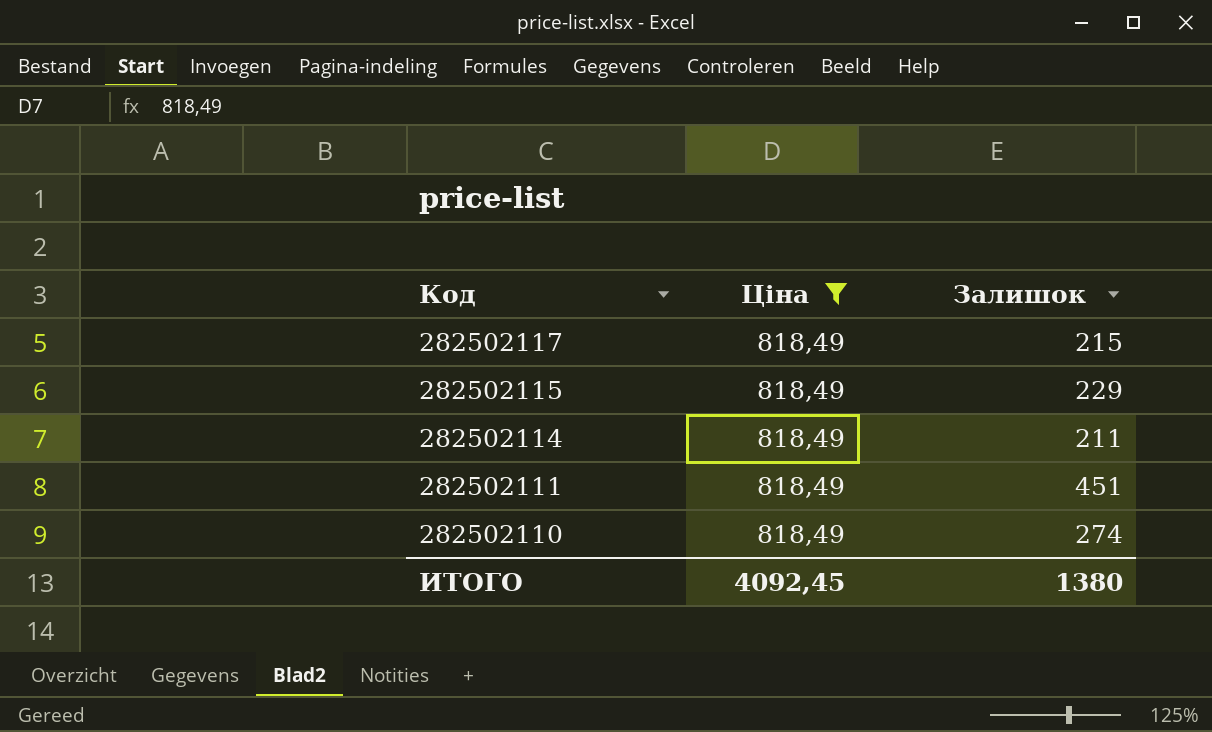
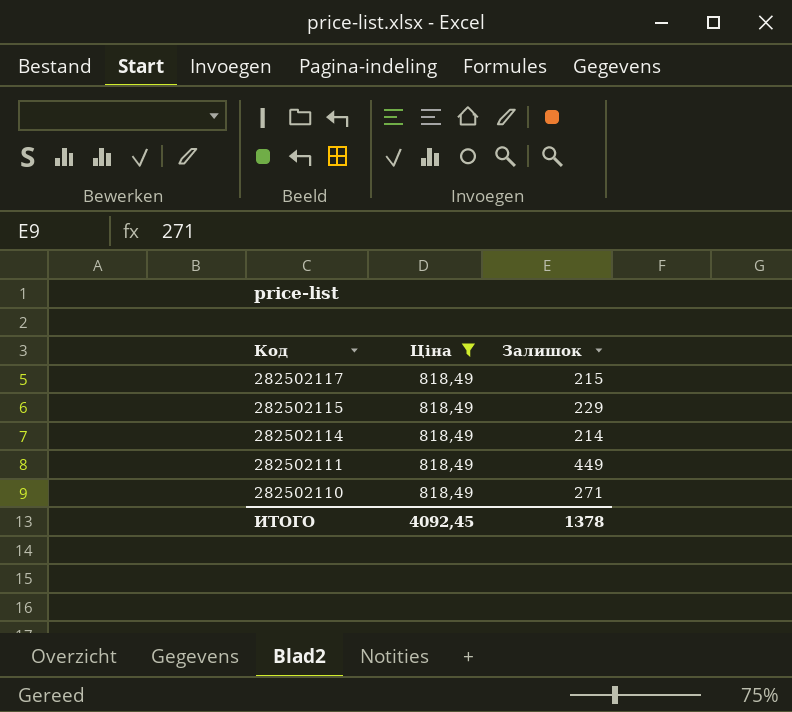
282502114 | Залишок: 211 -> 214
282502111 | Залишок: 451 -> 449
282502110 | Залишок: 274 -> 271
ИТОГО | Залишок: 1380 -> 1378

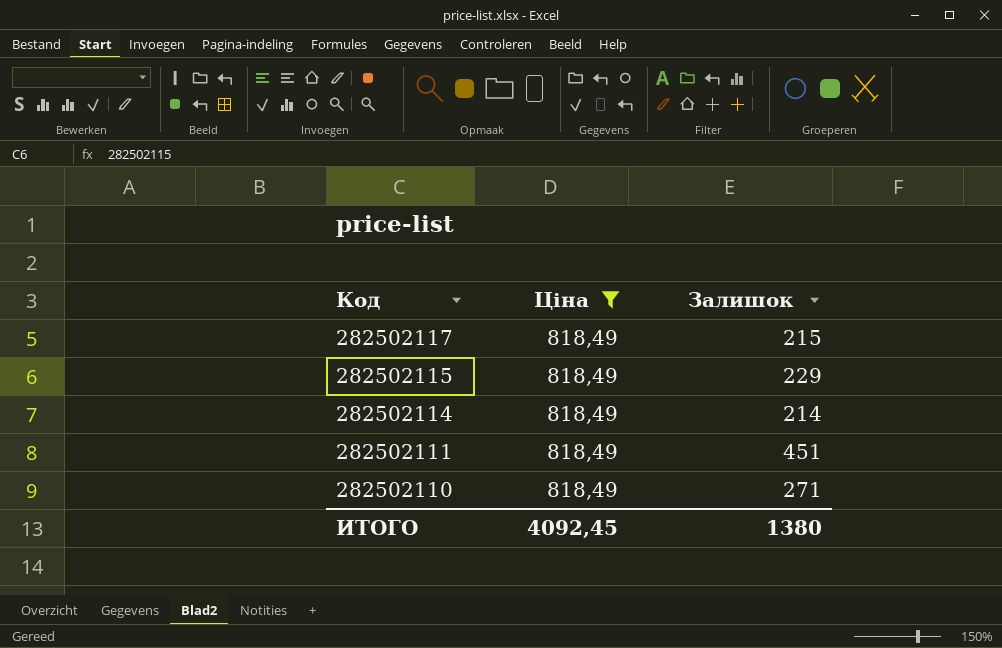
282502111 | Залишок: 449 -> 451
ИТОГО | Залишок: 1378 -> 1380

